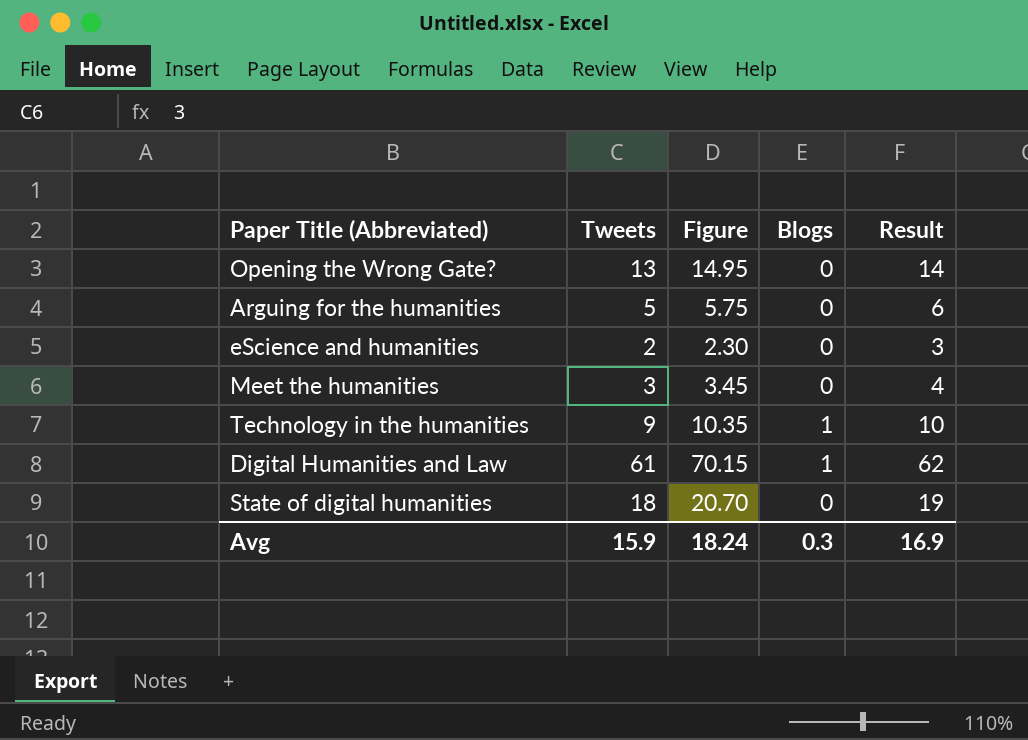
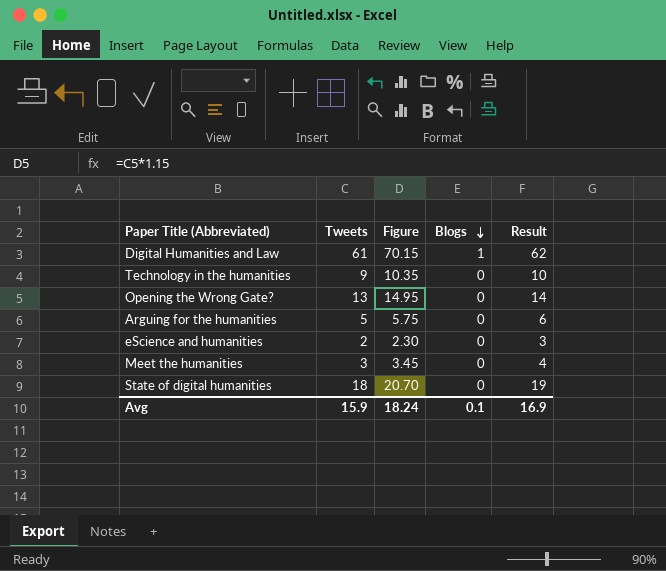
row order: none -> Blogs descending
Technology in the humanities | Blogs: 1 -> 0
Avg | Blogs: 0.3 -> 0.1

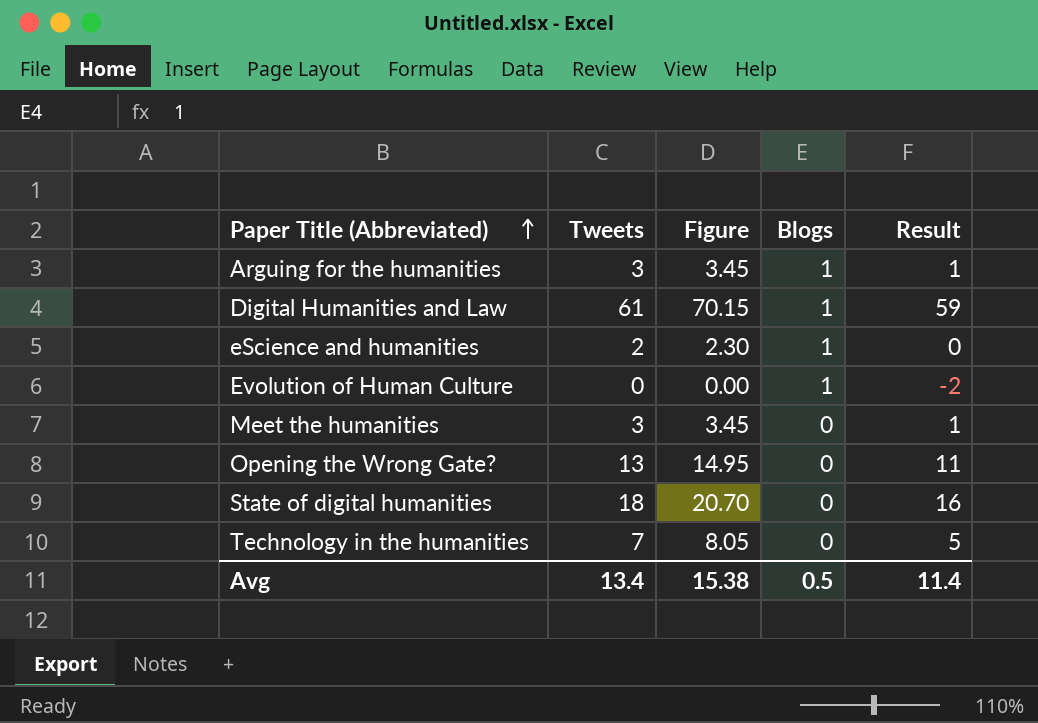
row order: Blogs descending -> Paper Title (Abbreviated) ascending
column Result | formula: [Tweets] + 1 -> [Tweets] - 2
Arguing for the humanities | Tweets: 5 -> 3
Arguing for the humanities | Figure: 5.75 -> 3.45
Arguing for the humanities | Blogs: 0 -> 1
eScience and humanities | Blogs: 0 -> 1
row Evolution of Human Culture: none -> 0 | 0.00 | 1 | -2
Technology in the humanities | Tweets: 9 -> 7
Technology in the humanities | Figure: 10.35 -> 8.05
Avg | Tweets: 15.9 -> 13.4
Avg | Figure: 18.24 -> 15.38
Avg | Blogs: 0.1 -> 0.5
Avg | Result: 16.9 -> 11.4

